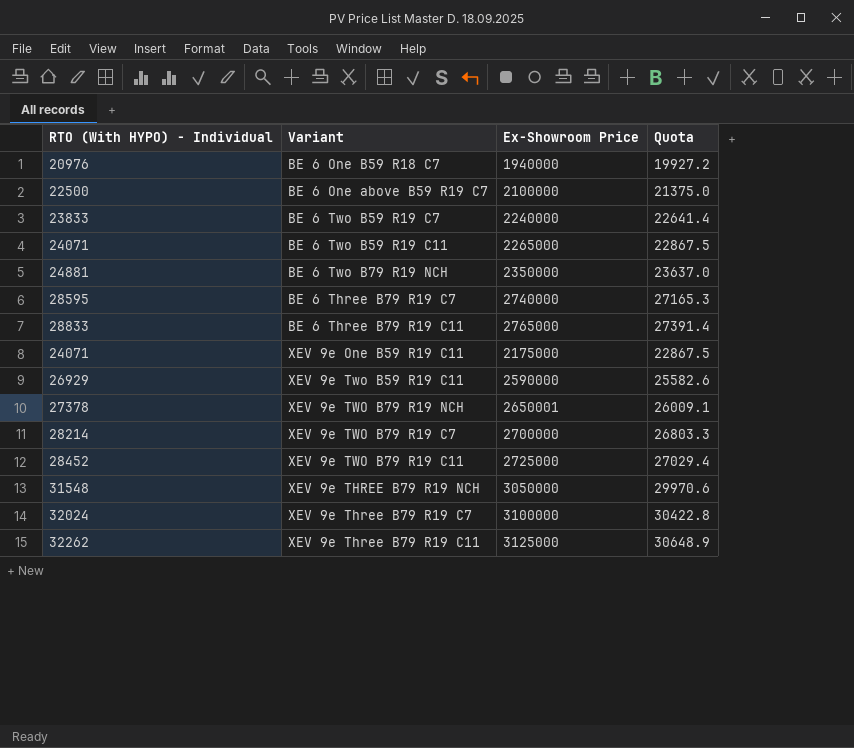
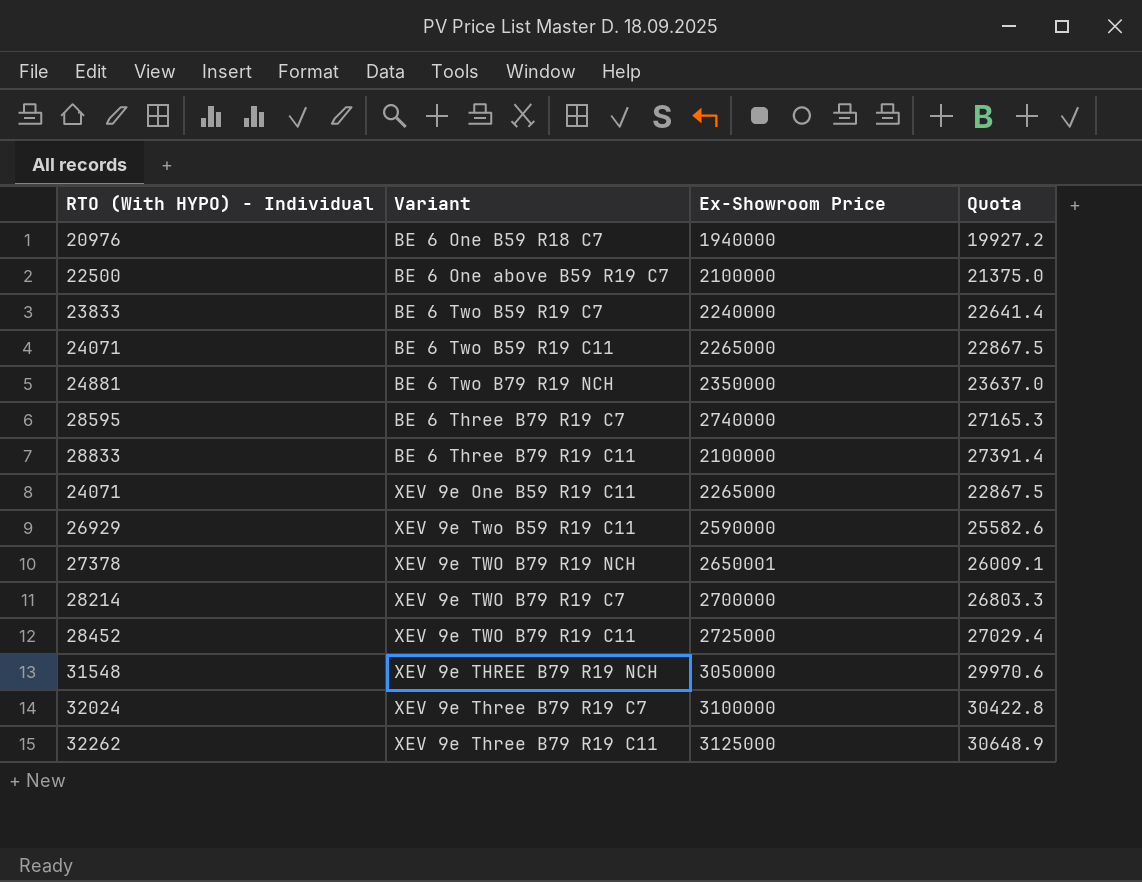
BE 6 Three B79 R19 C11 | Ex-Showroom Price: 2765000 -> 2100000
XEV 9e One B59 R19 C11 | Ex-Showroom Price: 2175000 -> 2265000

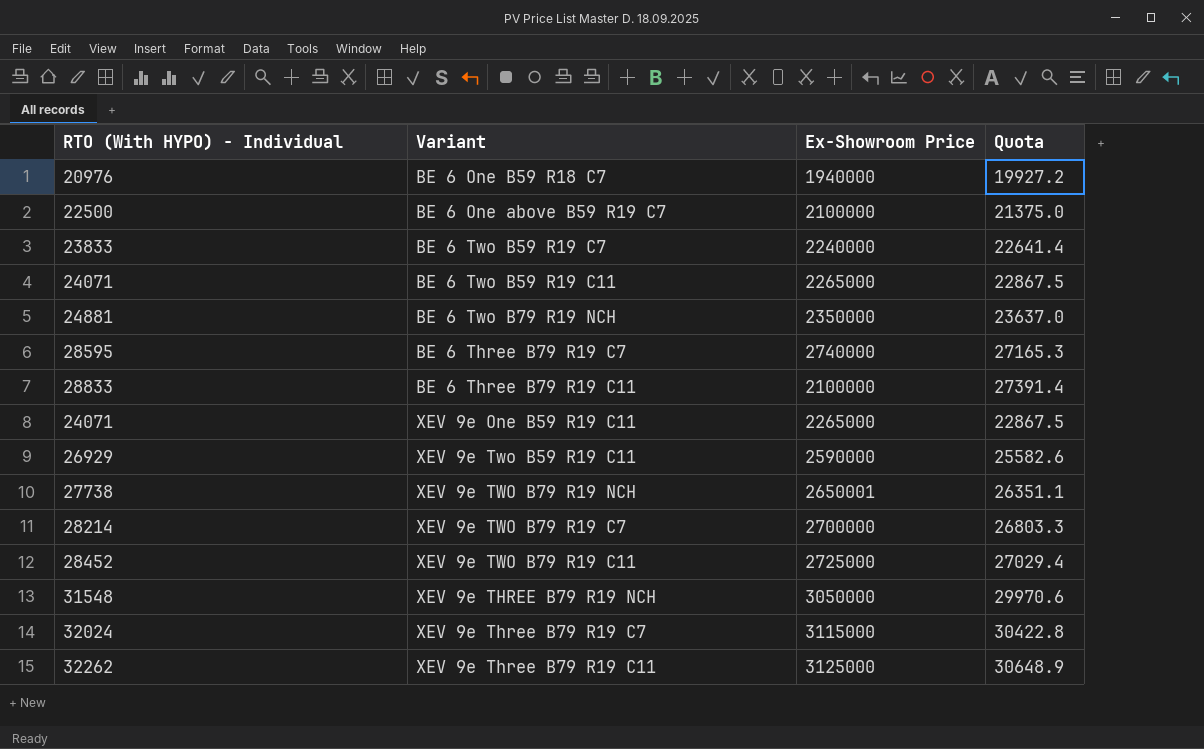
XEV 9e TWO B79 R19 NCH | RTO (With HYPO) - Individual: 27378 -> 27738
XEV 9e TWO B79 R19 NCH | Quota: 26009.1 -> 26351.1
XEV 9e Three B79 R19 C7 | Ex-Showroom Price: 3100000 -> 3115000

